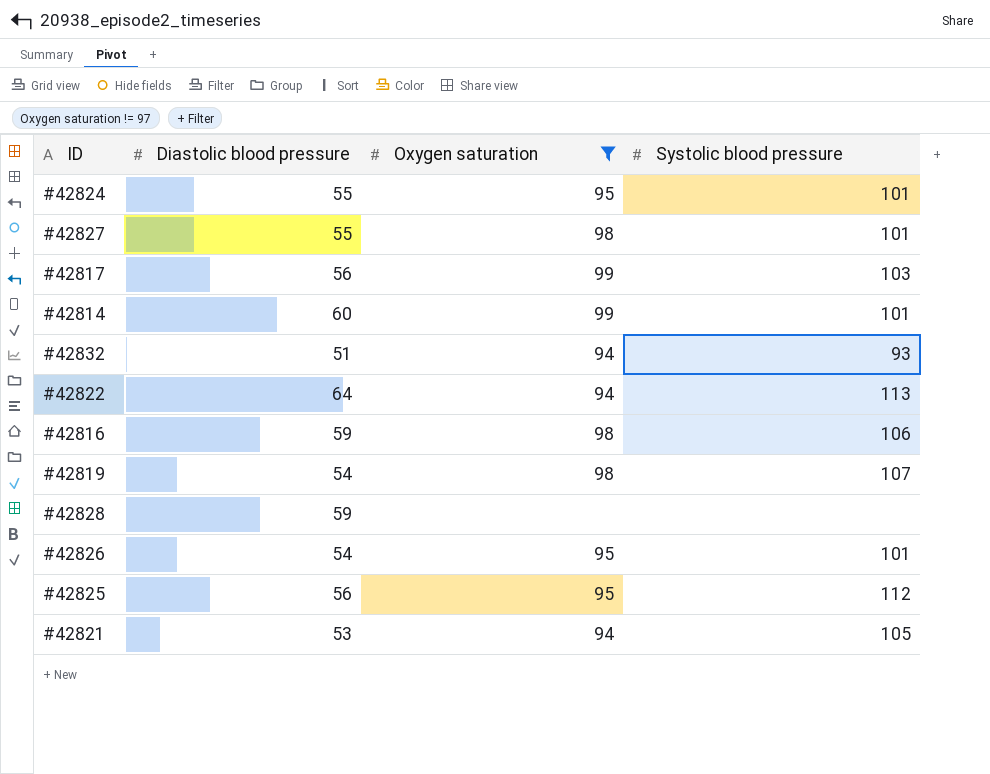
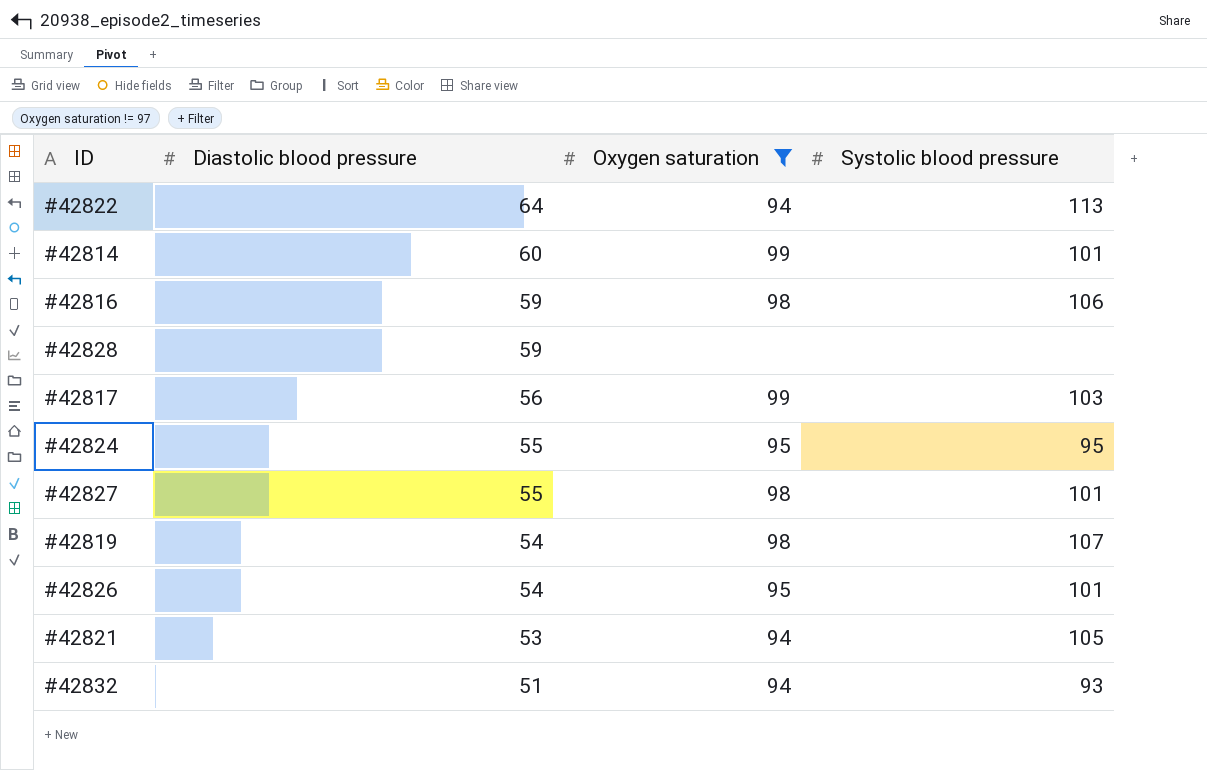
row order: none -> Diastolic blood pressure descending
row #42825: 56 | 95 | 112 -> none
#42824 | Systolic blood pressure: 101 -> 95

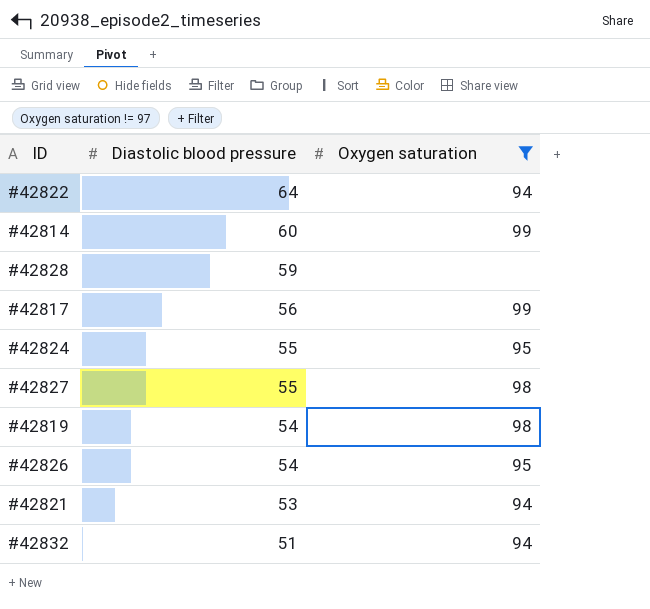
column Systolic blood pressure | position: 4 -> none
row #42816: 59 | 98 | 106 -> none

